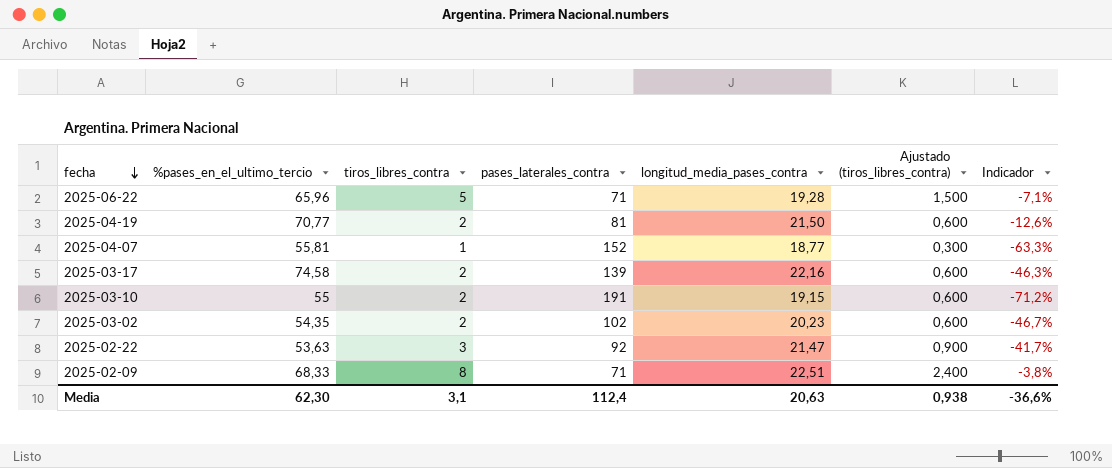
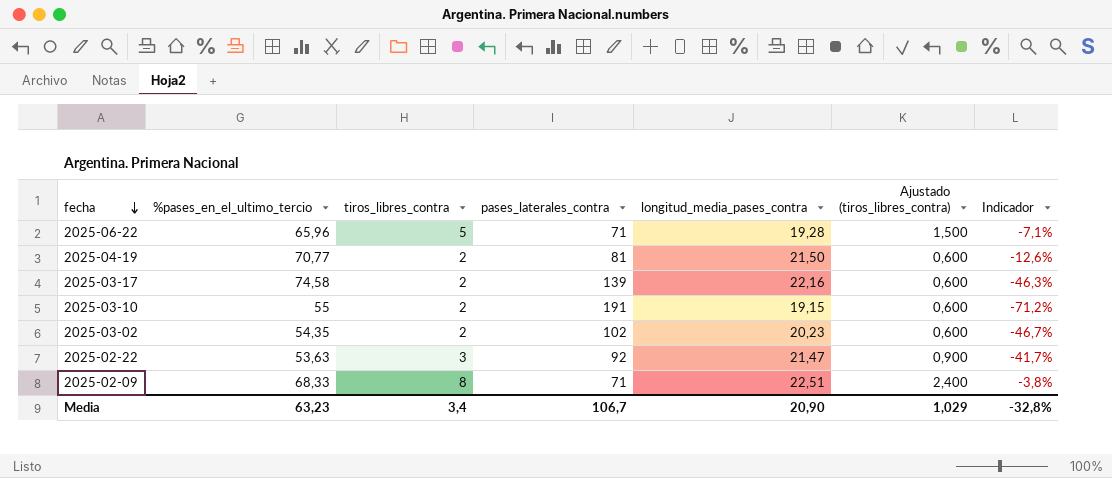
row 2025-04-07: 55,81 | 1 | 152 | 18,77 | 0,300 | -63,3% -> none
Media | %pases_en_el_ultimo_tercio: 62,30 -> 63,23
Media | tiros_libres_contra: 3,1 -> 3,4
Media | pases_laterales_contra: 112,4 -> 106,7
Media | longitud_media_pases_contra: 20,63 -> 20,90
Media | Ajustado (tiros_libres_contra): 0,938 -> 1,029
Media | Indicador: -36,6% -> -32,8%

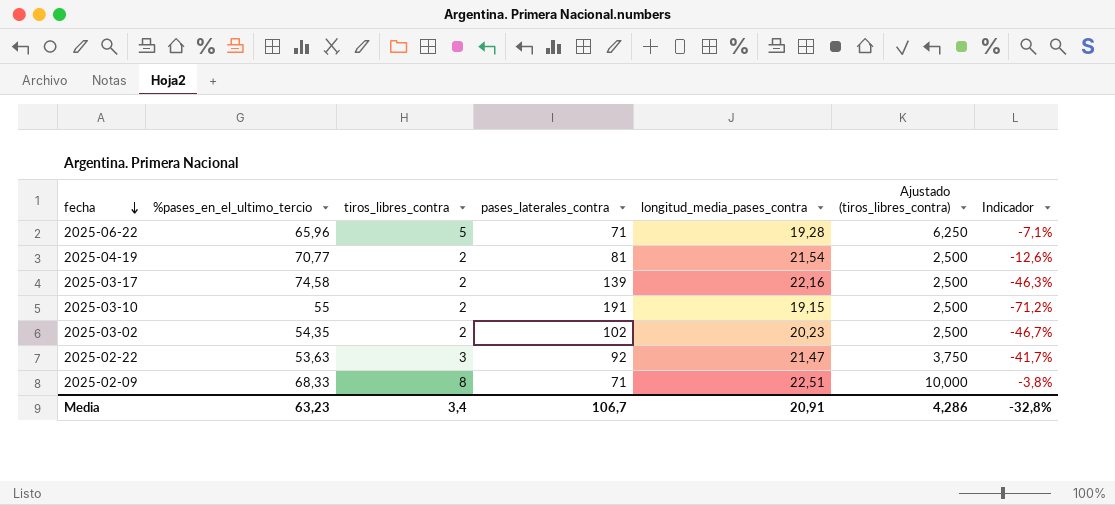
column Ajustado (tiros_libres_contra) | formula: [tiros_libres_contra] * 0,3 -> [tiros_libres_contra] * 1,25
2025-04-19 | longitud_media_pases_contra: 21,50 -> 21,54
Media | longitud_media_pases_contra: 20,90 -> 20,91
Media | Ajustado (tiros_libres_contra): 1,029 -> 4,286

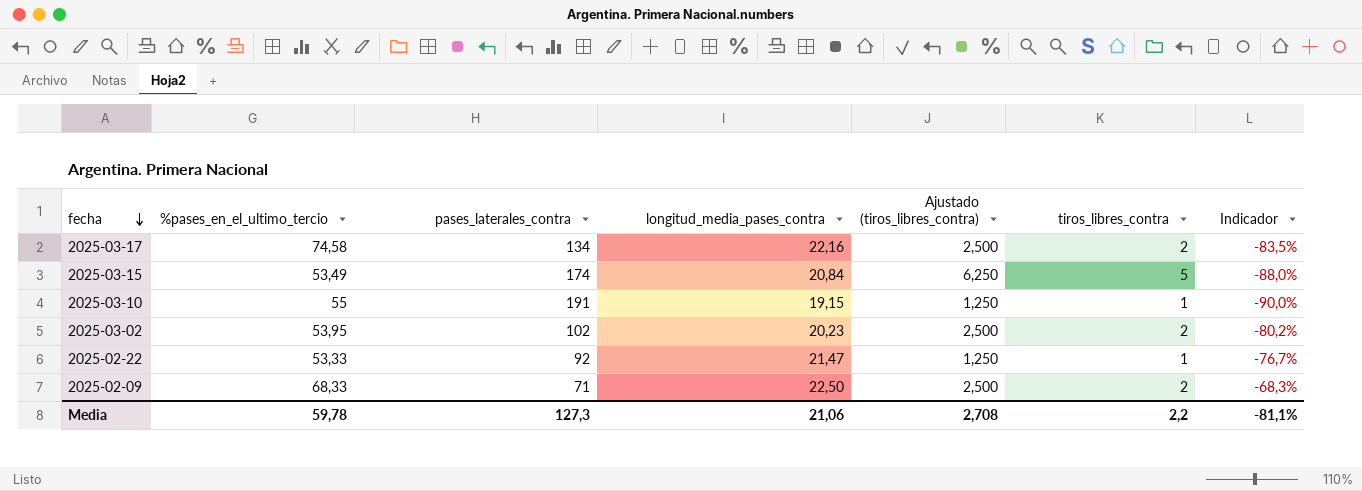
column tiros_libres_contra | position: 3 -> 6
column Indicador | formula: ([%pases_en_el_ultimo_tercio] - [pases_laterales_contra]) / [pases_laterales_contra] -> ([longitud_media_pases_contra] - [pases_laterales_contra]) / [pases_laterales_contra]
row 2025-06-22: 65,96 | 5 | 71 | 19,28 | 6,250 | -7,1% -> none
row 2025-04-19: 70,77 | 2 | 81 | 21,54 | 2,500 | -12,6% -> none
2025-03-17 | pases_laterales_contra: 139 -> 134
row 2025-03-15: none -> 53,49 | 174 | 20,84 | 6,250 | 5 | -88,0%
2025-03-10 | Ajustado (tiros_libres_contra): 2,500 -> 1,250
2025-03-10 | tiros_libres_contra: 2 -> 1
2025-03-02 | %pases_en_el_ultimo_tercio: 54,35 -> 53,95
2025-02-22 | %pases_en_el_ultimo_tercio: 53,63 -> 53,33
2025-02-22 | Ajustado (tiros_libres_contra): 3,750 -> 1,250
2025-02-22 | tiros_libres_contra: 3 -> 1
2025-02-09 | longitud_media_pases_contra: 22,51 -> 22,50
2025-02-09 | Ajustado (tiros_libres_contra): 10,000 -> 2,500
2025-02-09 | tiros_libres_contra: 8 -> 2
Media | %pases_en_el_ultimo_tercio: 63,23 -> 59,78
Media | pases_laterales_contra: 106,7 -> 127,3
Media | longitud_media_pases_contra: 20,91 -> 21,06
Media | Ajustado (tiros_libres_contra): 4,286 -> 2,708
Media | tiros_libres_contra: 3,4 -> 2,2
Media | Indicador: -32,8% -> -81,1%

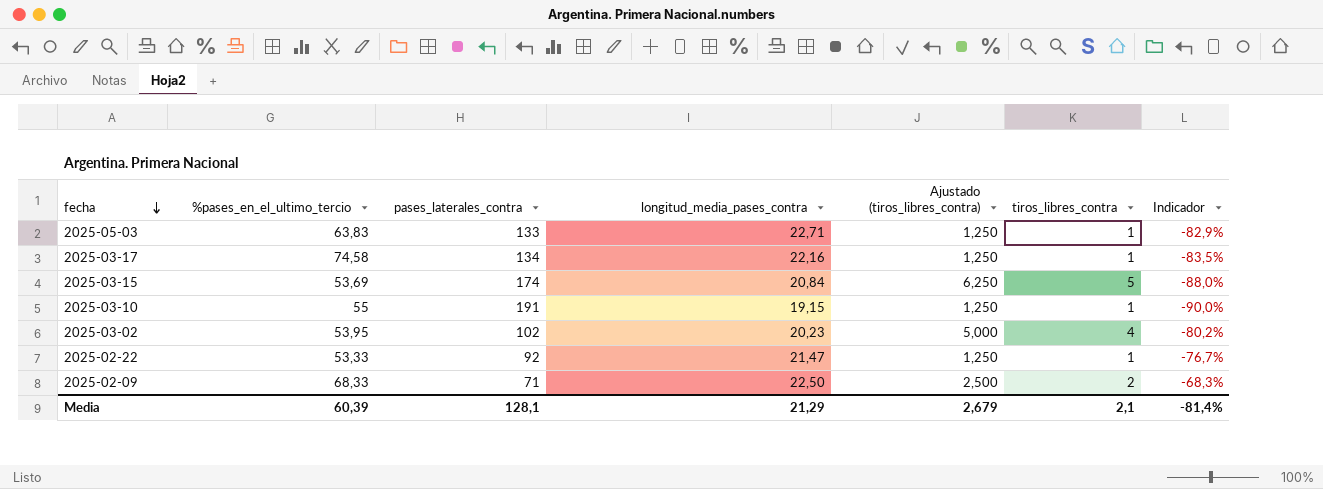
row 2025-05-03: none -> 63,83 | 133 | 22,71 | 1,250 | 1 | -82,9%
2025-03-17 | Ajustado (tiros_libres_contra): 2,500 -> 1,250
2025-03-17 | tiros_libres_contra: 2 -> 1
2025-03-15 | %pases_en_el_ultimo_tercio: 53,49 -> 53,69
2025-03-02 | Ajustado (tiros_libres_contra): 2,500 -> 5,000
2025-03-02 | tiros_libres_contra: 2 -> 4
Media | %pases_en_el_ultimo_tercio: 59,78 -> 60,39
Media | pases_laterales_contra: 127,3 -> 128,1
Media | longitud_media_pases_contra: 21,06 -> 21,29
Media | Ajustado (tiros_libres_contra): 2,708 -> 2,679
Media | tiros_libres_contra: 2,2 -> 2,1
Media | Indicador: -81,1% -> -81,4%

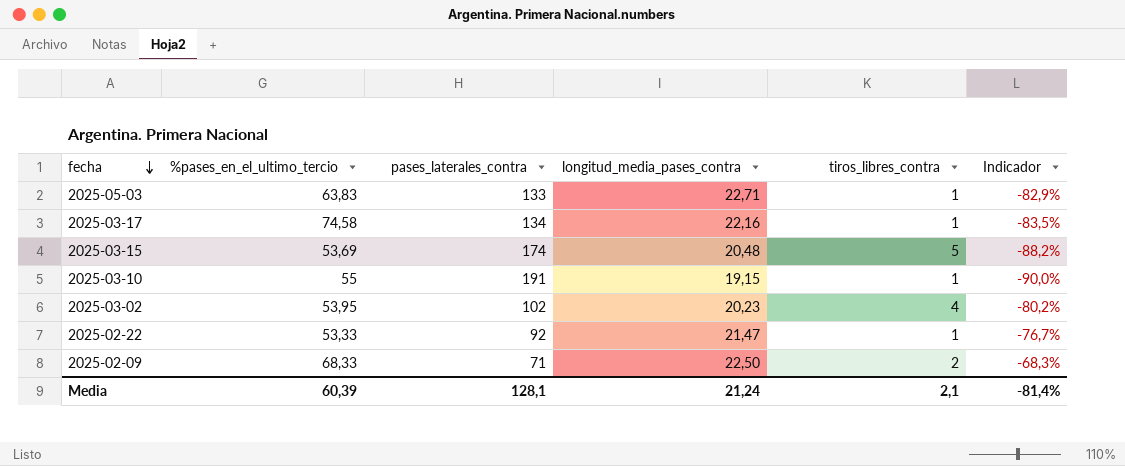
column Ajustado (tiros_libres_contra) | formula: [tiros_libres_contra] * 1,25 -> none
2025-03-15 | longitud_media_pases_contra: 20,84 -> 20,48
2025-03-15 | Indicador: -88,0% -> -88,2%
Media | longitud_media_pases_contra: 21,29 -> 21,24

